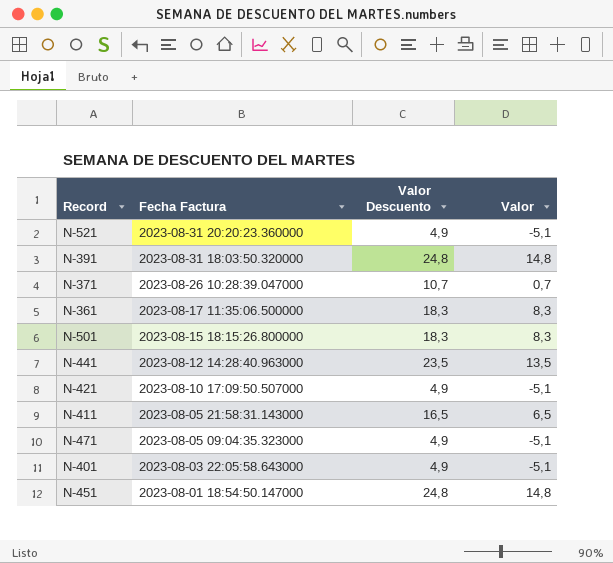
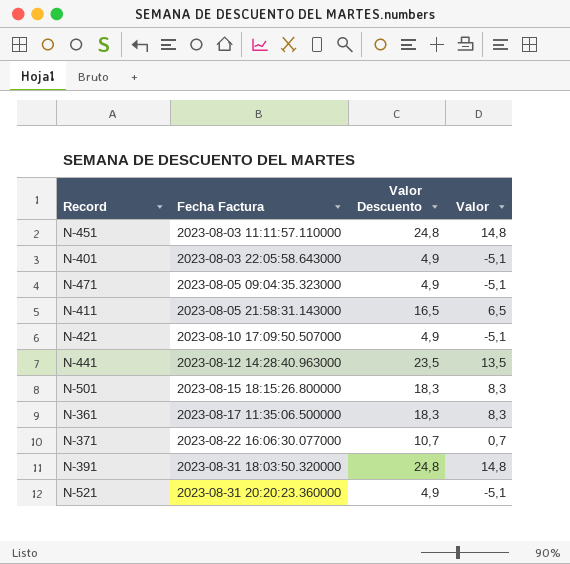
row order: Fecha Factura descending -> Fecha Factura ascending
N-451 | Fecha Factura: 2023-08-01 18:54:50.147000 -> 2023-08-03 11:11:57.110000
N-371 | Fecha Factura: 2023-08-26 10:28:39.047000 -> 2023-08-22 16:06:30.077000

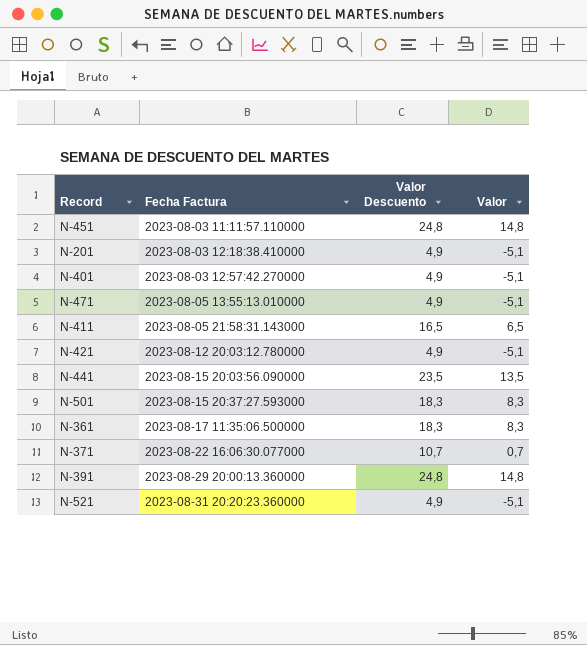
row N-201: none -> 2023-08-03 12:18:38.410000 | 4,9 | -5,1
N-401 | Fecha Factura: 2023-08-03 22:05:58.643000 -> 2023-08-03 12:57:42.270000
N-471 | Fecha Factura: 2023-08-05 09:04:35.323000 -> 2023-08-05 13:55:13.010000
N-421 | Fecha Factura: 2023-08-10 17:09:50.507000 -> 2023-08-12 20:03:12.780000
N-441 | Fecha Factura: 2023-08-12 14:28:40.963000 -> 2023-08-15 20:03:56.090000
N-501 | Fecha Factura: 2023-08-15 18:15:26.800000 -> 2023-08-15 20:37:27.593000
N-391 | Fecha Factura: 2023-08-31 18:03:50.320000 -> 2023-08-29 20:00:13.360000

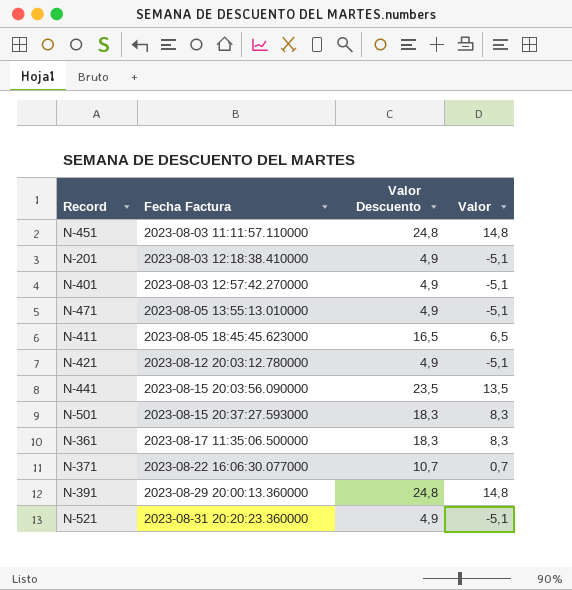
N-411 | Fecha Factura: 2023-08-05 21:58:31.143000 -> 2023-08-05 18:45:45.623000

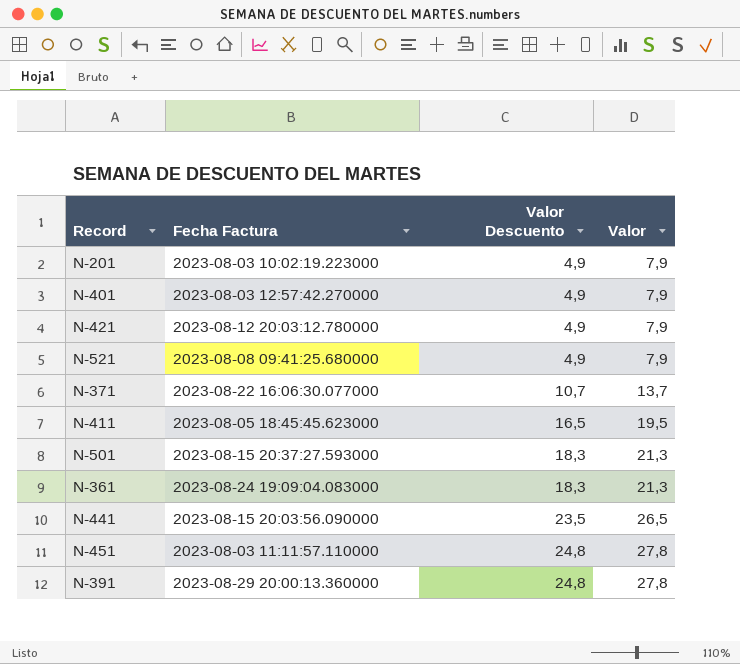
row order: Fecha Factura ascending -> Valor Descuento ascending
column Valor | formula: [Valor Descuento] - 10 -> [Valor Descuento] + 3
row N-471: 2023-08-05 13:55:13.010000 | 4,9 | -5,1 -> none
N-201 | Fecha Factura: 2023-08-03 12:18:38.410000 -> 2023-08-03 10:02:19.223000
N-521 | Fecha Factura: 2023-08-31 20:20:23.360000 -> 2023-08-08 09:41:25.680000
N-361 | Fecha Factura: 2023-08-17 11:35:06.500000 -> 2023-08-24 19:09:04.083000

